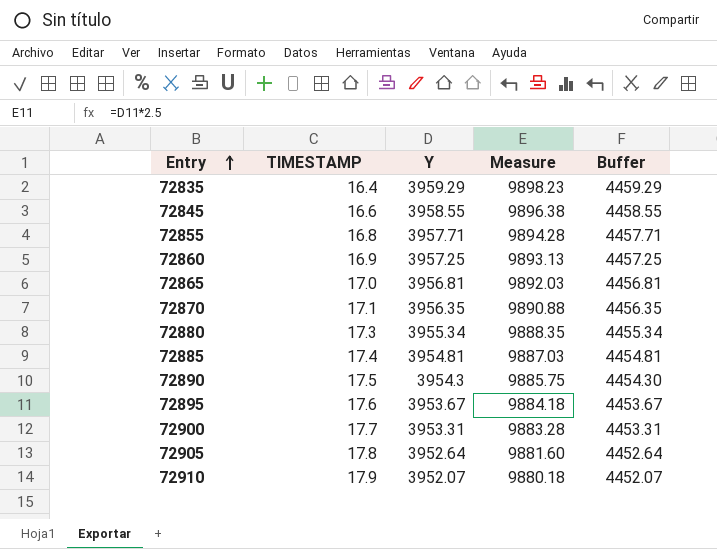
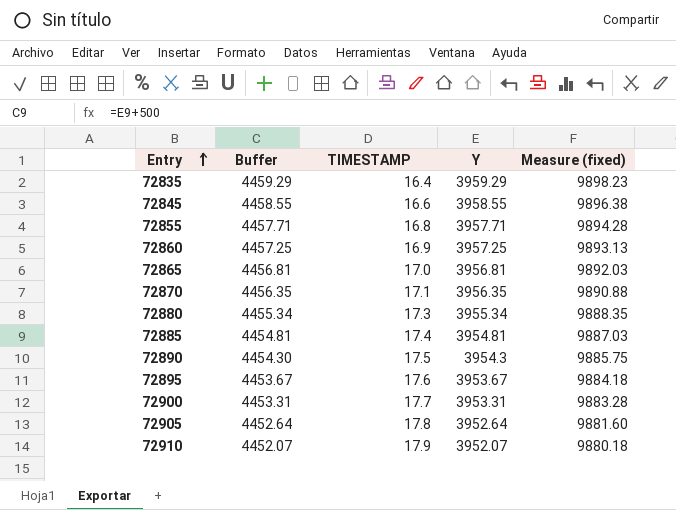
column Buffer | position: 5 -> 2
column name: Measure -> Measure (fixed)

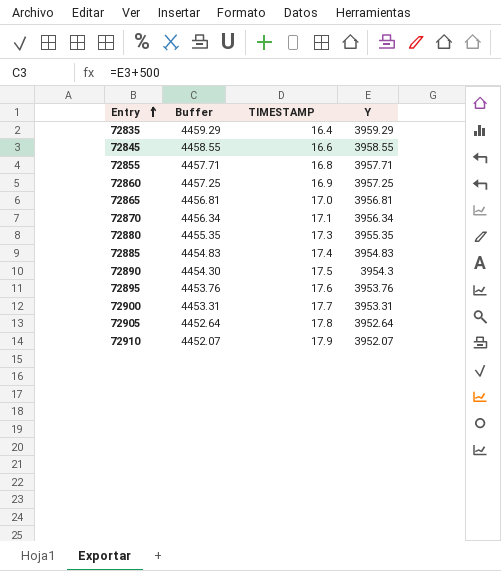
column Measure (fixed) | formula: [Y] * 2.5 -> none
72870 | Buffer: 4456.35 -> 4456.34
72870 | Y: 3956.35 -> 3956.34
72880 | Buffer: 4455.34 -> 4455.35
72880 | Y: 3955.34 -> 3955.35
72885 | Buffer: 4454.81 -> 4454.83
72885 | Y: 3954.81 -> 3954.83
72895 | Buffer: 4453.67 -> 4453.76
72895 | Y: 3953.67 -> 3953.76

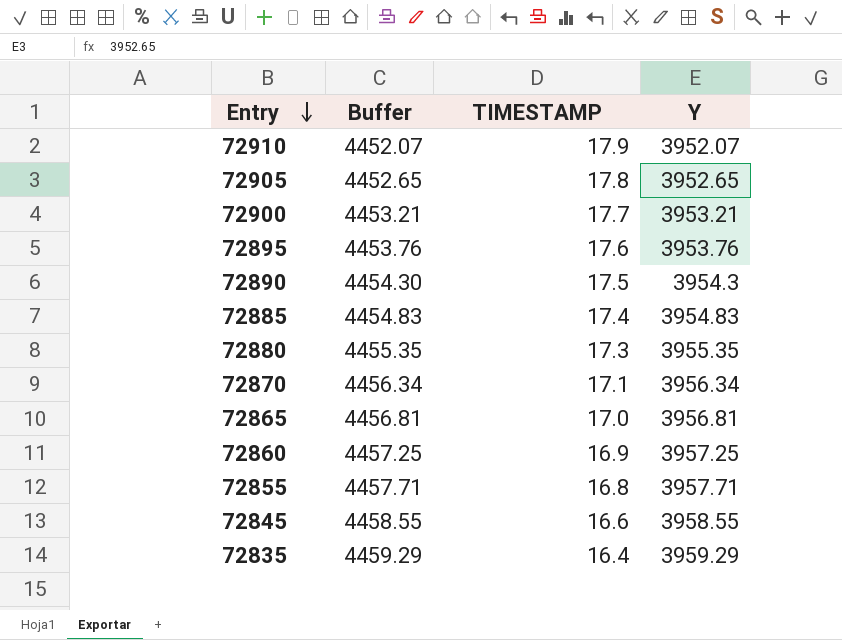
row order: Entry ascending -> Entry descending
72905 | Buffer: 4452.64 -> 4452.65
72905 | Y: 3952.64 -> 3952.65
72900 | Buffer: 4453.31 -> 4453.21
72900 | Y: 3953.31 -> 3953.21

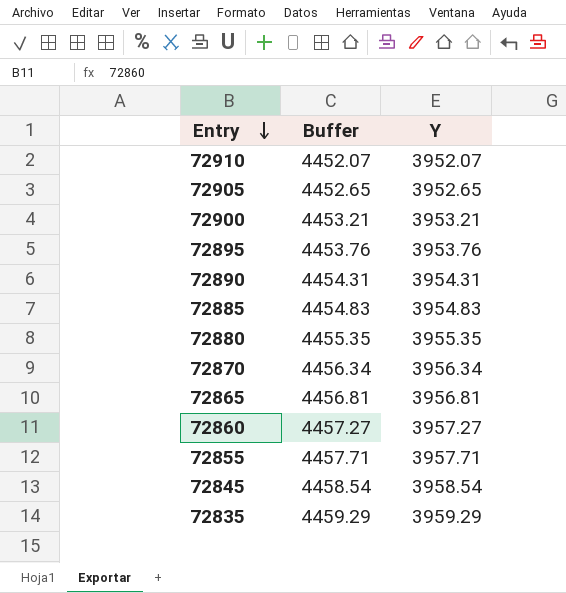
column TIMESTAMP | position: 3 -> none
72890 | Buffer: 4454.30 -> 4454.31
72890 | Y: 3954.3 -> 3954.31
72860 | Buffer: 4457.25 -> 4457.27
72860 | Y: 3957.25 -> 3957.27
72845 | Buffer: 4458.55 -> 4458.54
72845 | Y: 3958.55 -> 3958.54

